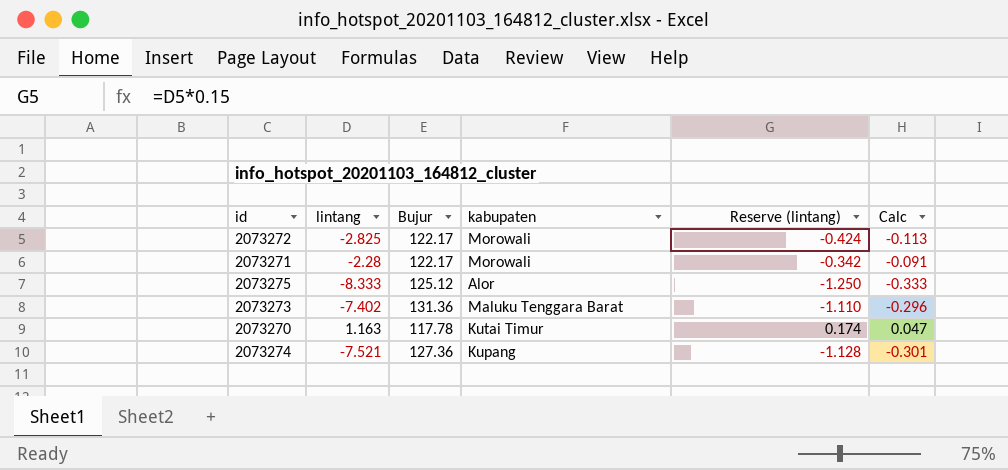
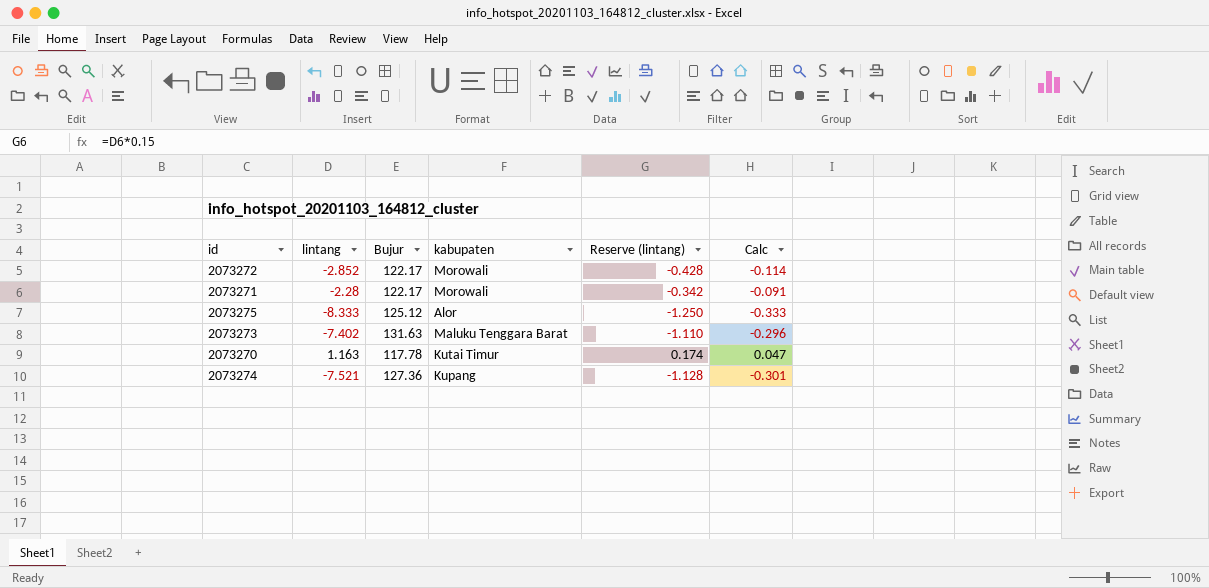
2073272 | lintang: -2.825 -> -2.852
2073272 | Reserve (lintang): -0.424 -> -0.428
2073272 | Calc: -0.113 -> -0.114
2073273 | Bujur: 131.36 -> 131.63

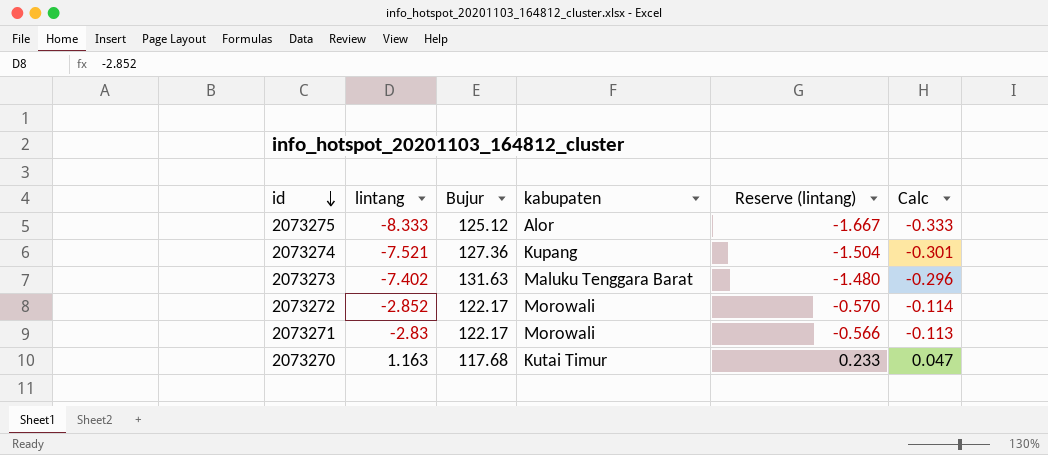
row order: none -> id descending
column Reserve (lintang) | formula: [lintang] * 0.15 -> [lintang] * 0.2
2073271 | lintang: -2.28 -> -2.83
2073271 | Calc: -0.091 -> -0.113
2073270 | Bujur: 117.78 -> 117.68

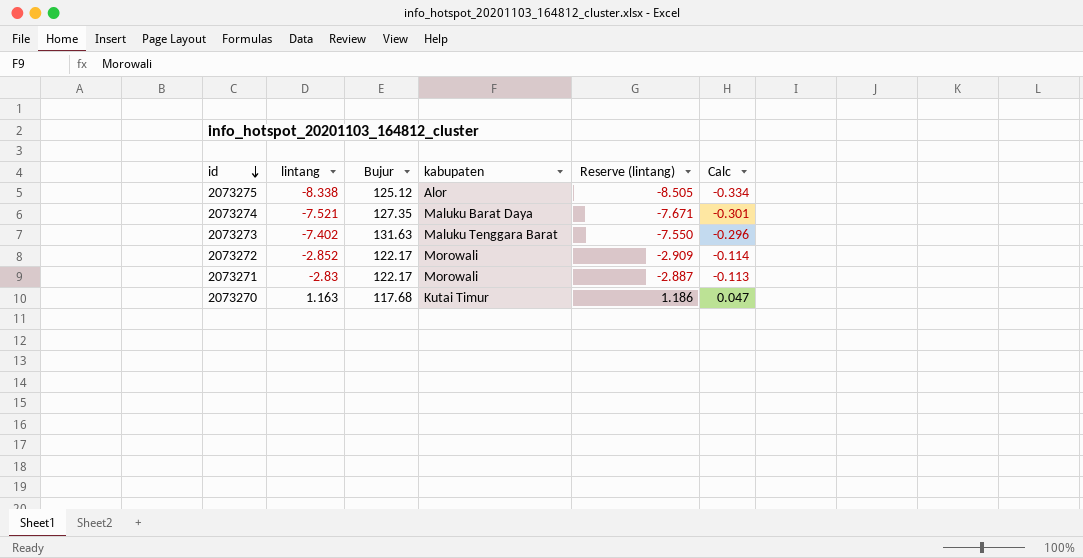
column Reserve (lintang) | formula: [lintang] * 0.2 -> [lintang] * 1.02
2073275 | lintang: -8.333 -> -8.338
2073275 | Calc: -0.333 -> -0.334
2073274 | Bujur: 127.36 -> 127.35
2073274 | kabupaten: Kupang -> Maluku Barat Daya

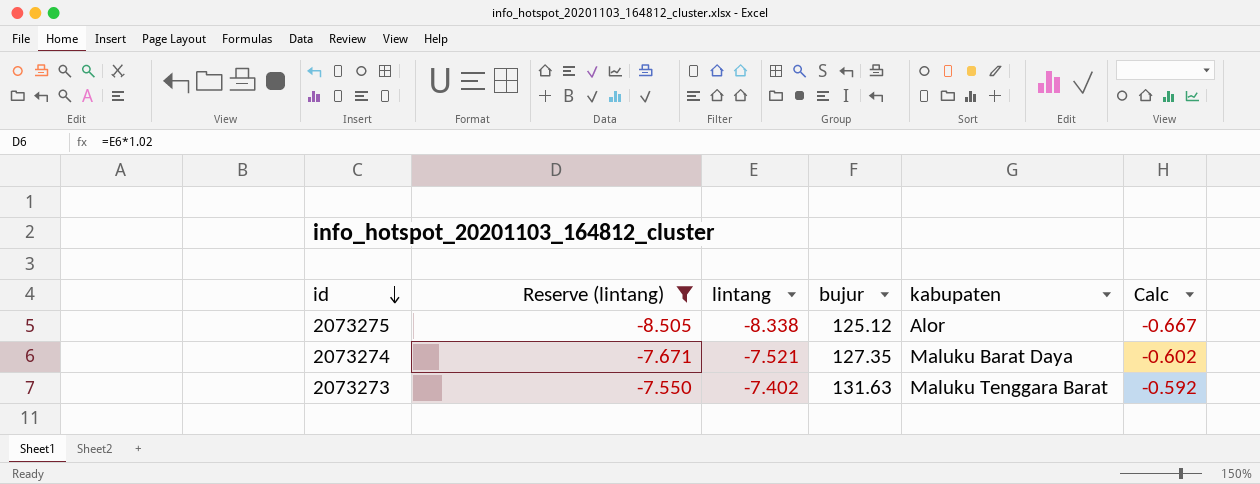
filter: none -> Reserve (lintang) <= -7.550
column Reserve (lintang) | position: 5 -> 2
column name: Bujur -> bujur
column Calc | formula: [lintang] * 0.04 -> [lintang] * 0.08

